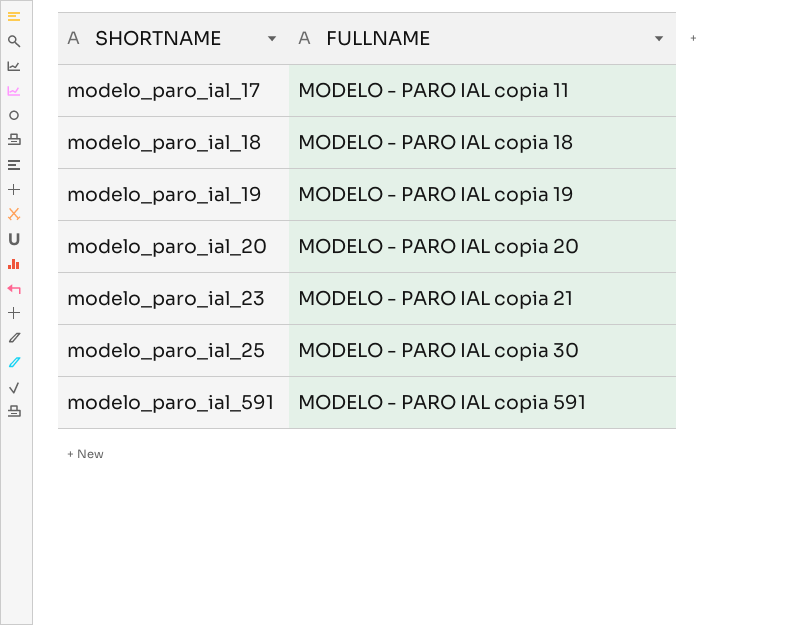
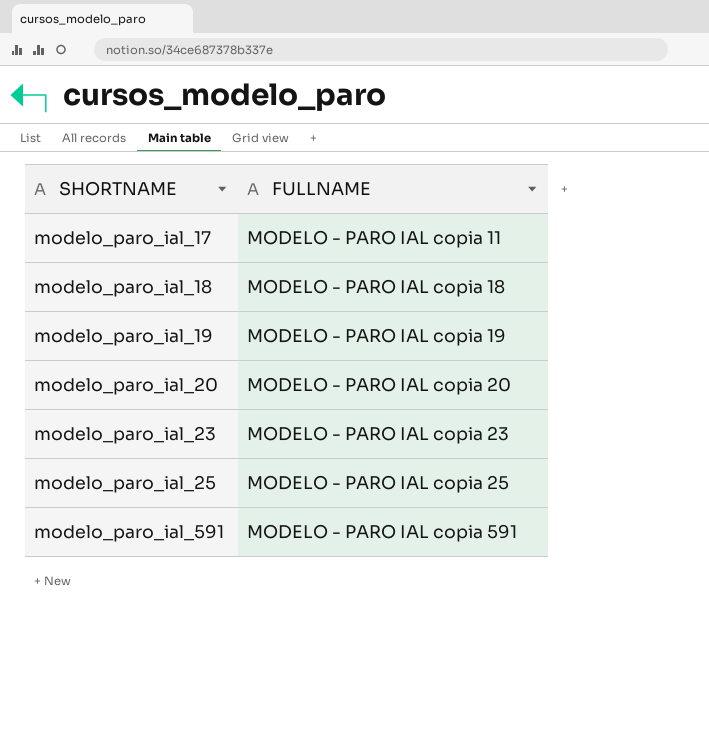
modelo_paro_ial_23 | FULLNAME: MODELO - PARO IAL copia 21 -> MODELO - PARO IAL copia 23
modelo_paro_ial_25 | FULLNAME: MODELO - PARO IAL copia 30 -> MODELO - PARO IAL copia 25

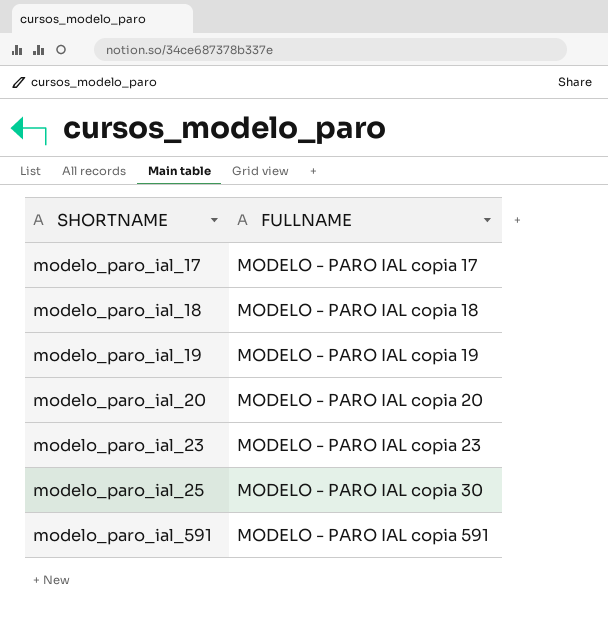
modelo_paro_ial_17 | FULLNAME: MODELO - PARO IAL copia 11 -> MODELO - PARO IAL copia 17
modelo_paro_ial_25 | FULLNAME: MODELO - PARO IAL copia 25 -> MODELO - PARO IAL copia 30

